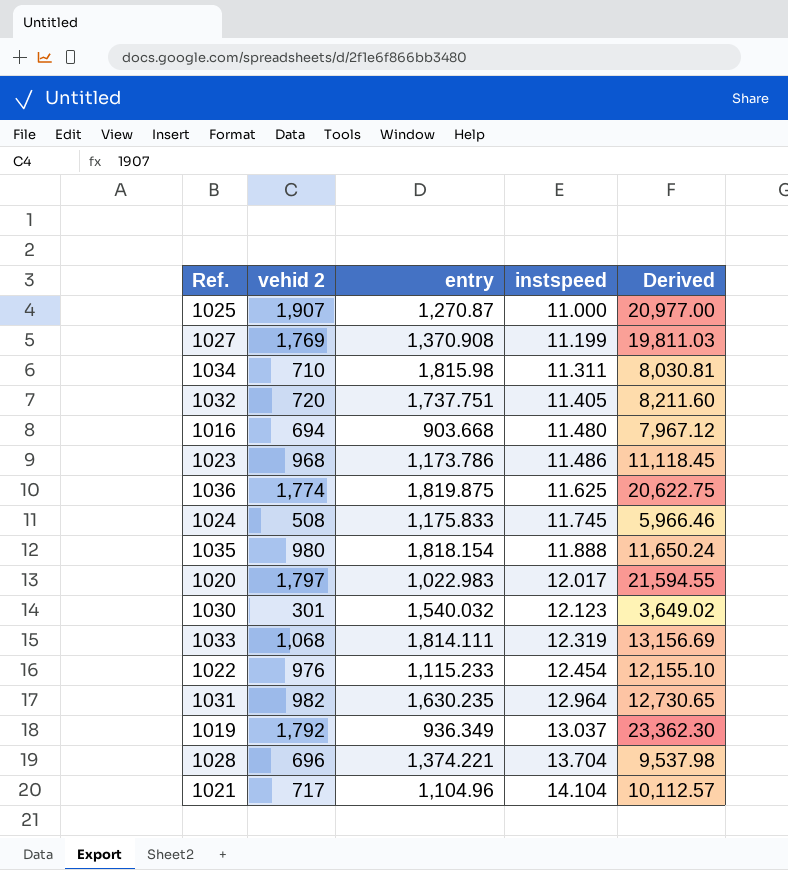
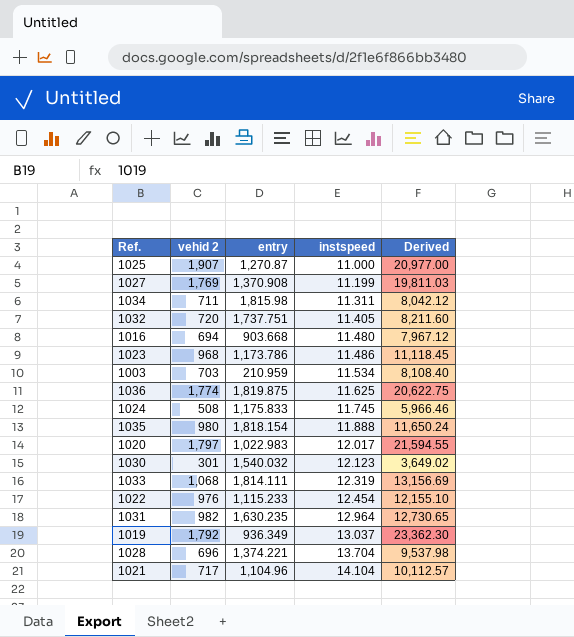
1034 | vehid 2: 710 -> 711
1034 | Derived: 8,030.81 -> 8,042.12
row 1003: none -> 703 | 210.959 | 11.534 | 8,108.40

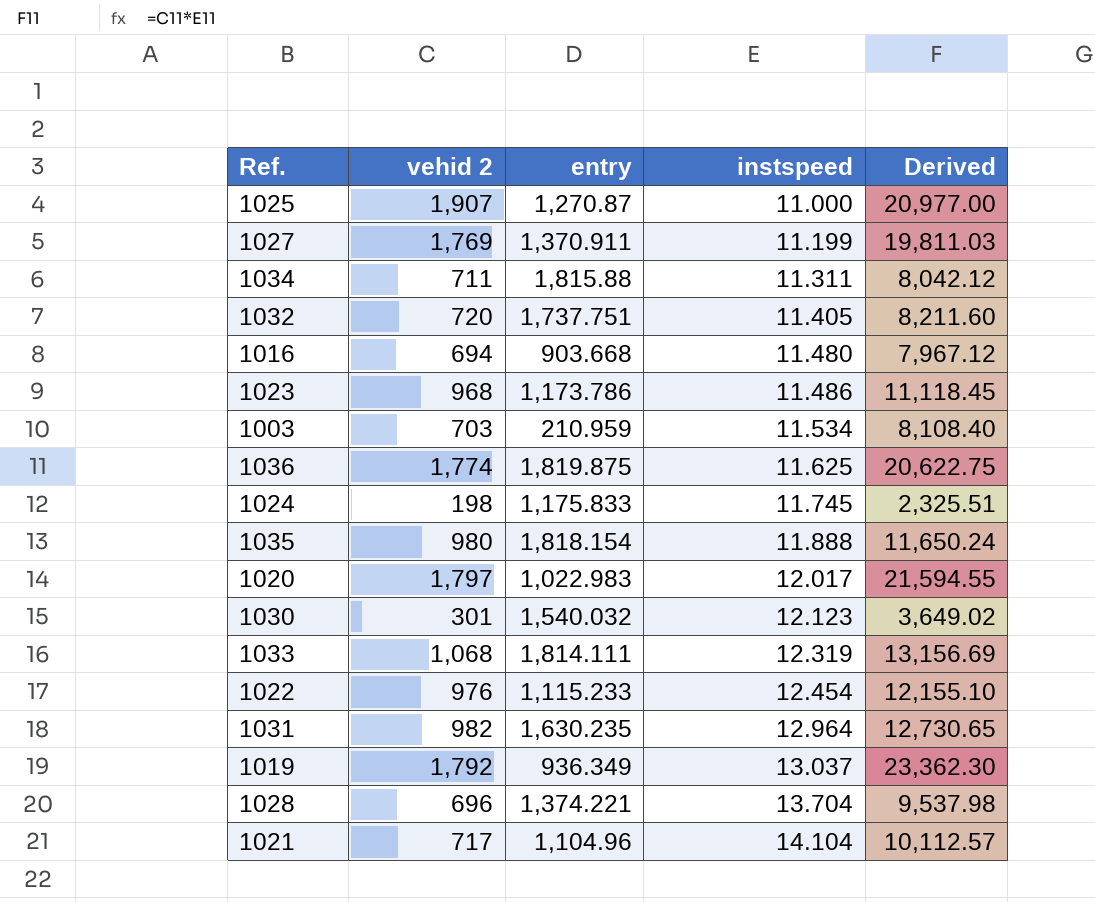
1027 | entry: 1,370.908 -> 1,370.911
1034 | entry: 1,815.98 -> 1,815.88
1024 | vehid 2: 508 -> 198
1024 | Derived: 5,966.46 -> 2,325.51

